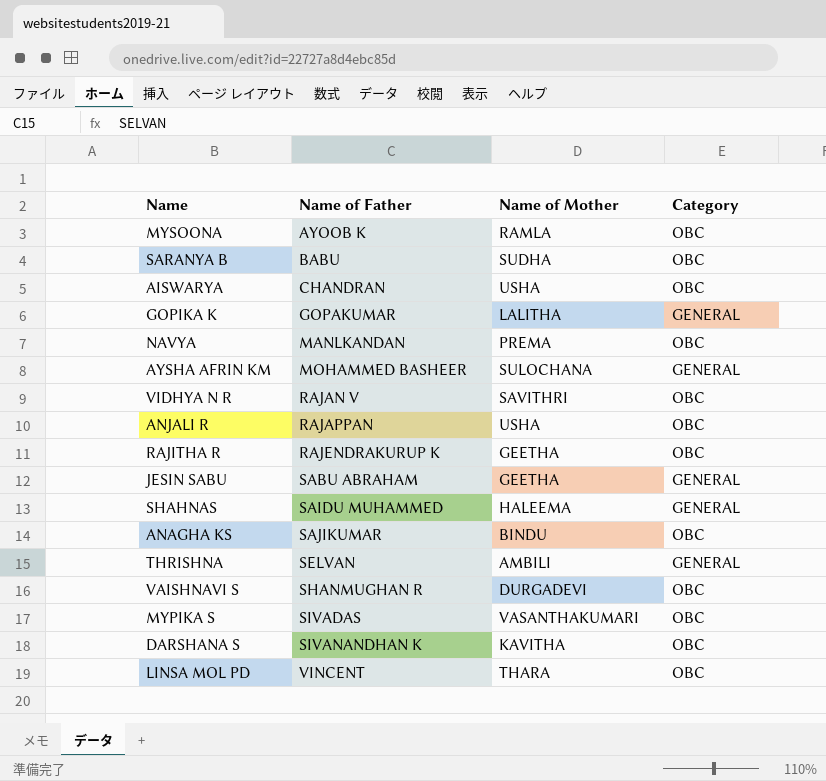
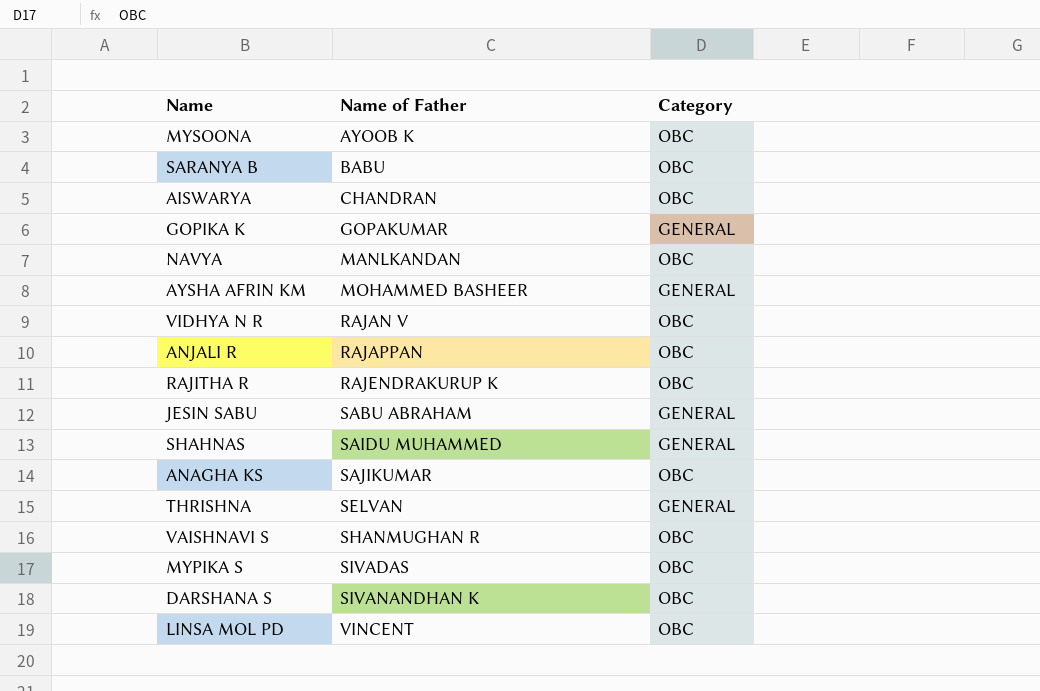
column Name of Mother | position: 3 -> none

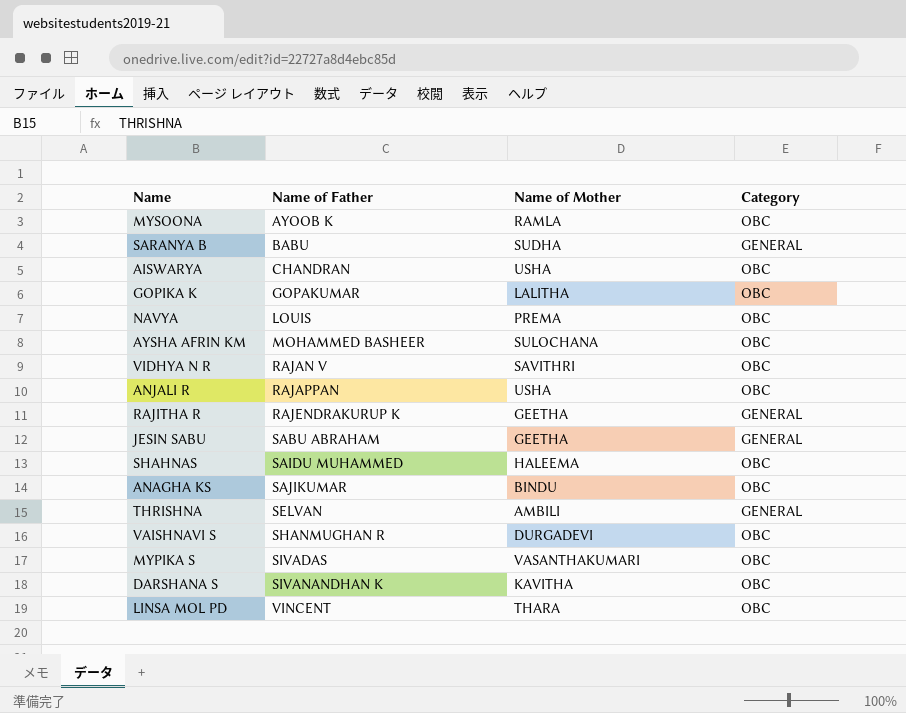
column Name of Mother | position: none -> 3
SARANYA B | Category: OBC -> GENERAL
GOPIKA K | Category: GENERAL -> OBC
NAVYA | Name of Father: MANLKANDAN -> LOUIS
AYSHA AFRIN KM | Category: GENERAL -> OBC
RAJITHA R | Category: OBC -> GENERAL
SHAHNAS | Category: GENERAL -> OBC

